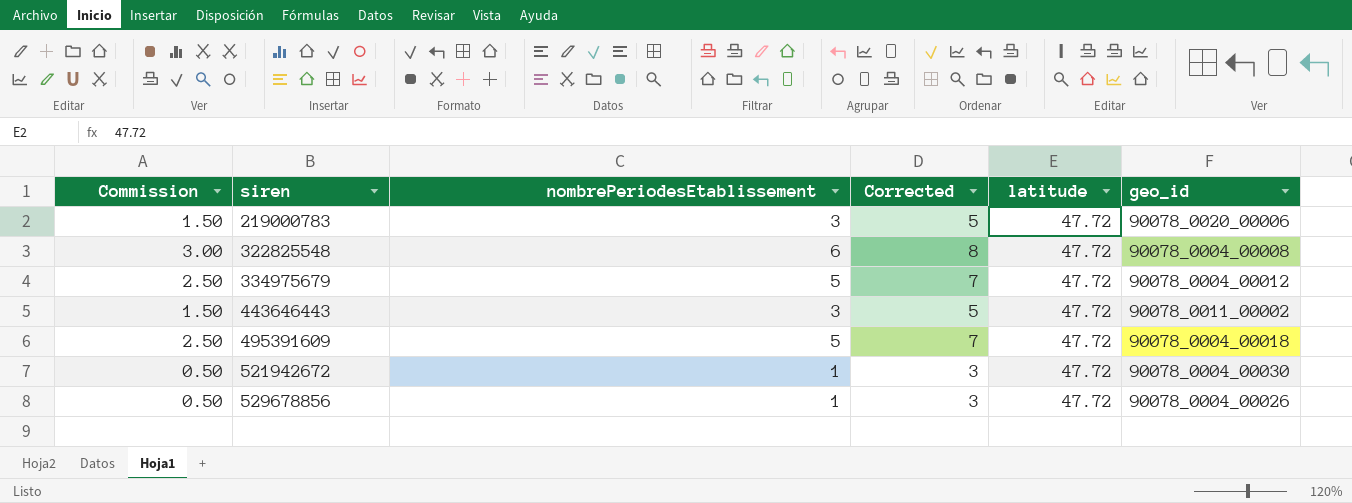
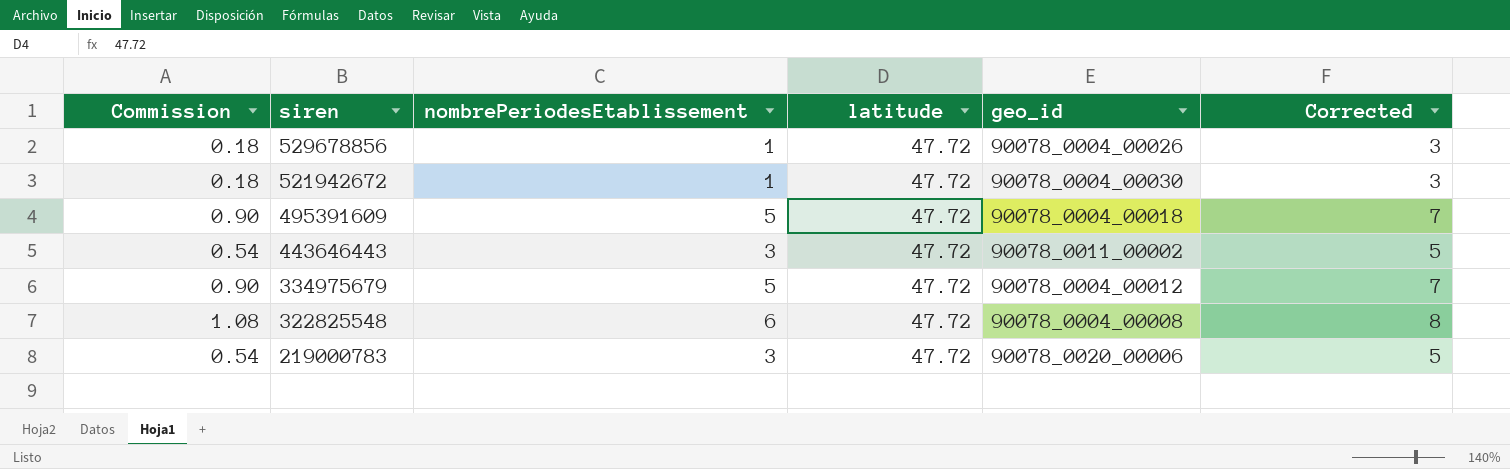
row order: siren ascending -> siren descending
column Commission | formula: [nombrePeriodesEtablissement] * 0.5 -> [nombrePeriodesEtablissement] * 0.18
column Corrected | position: 4 -> 6

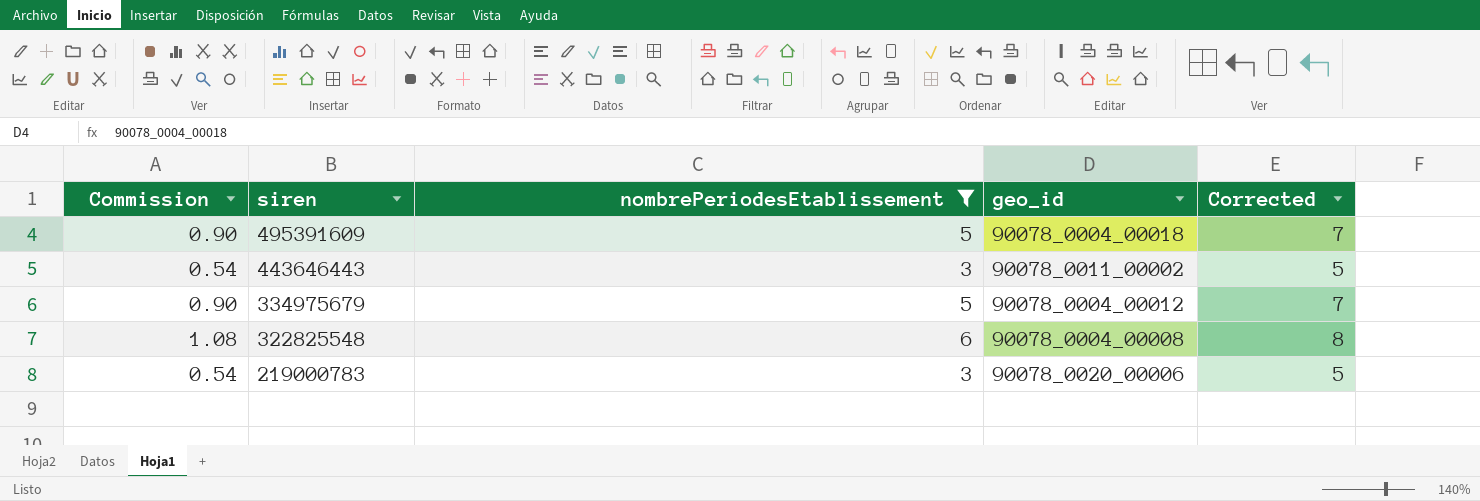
filter: none -> nombrePeriodesEtablissement != 1
column latitude | position: 4 -> none

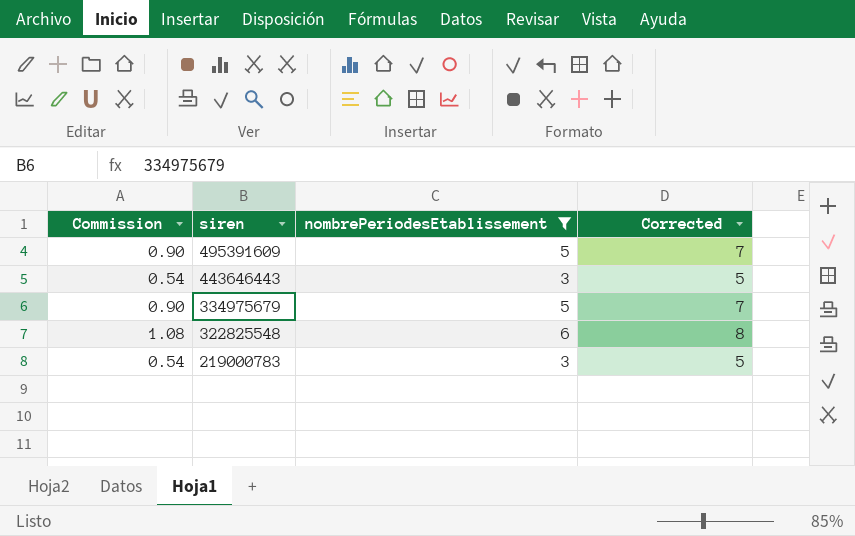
column geo_id | position: 4 -> none

